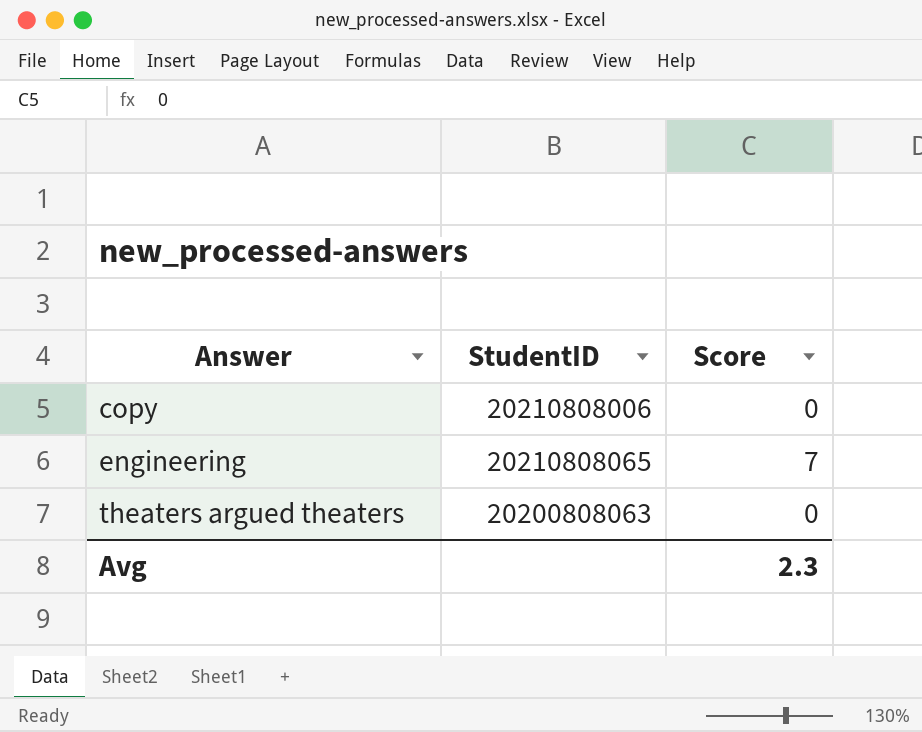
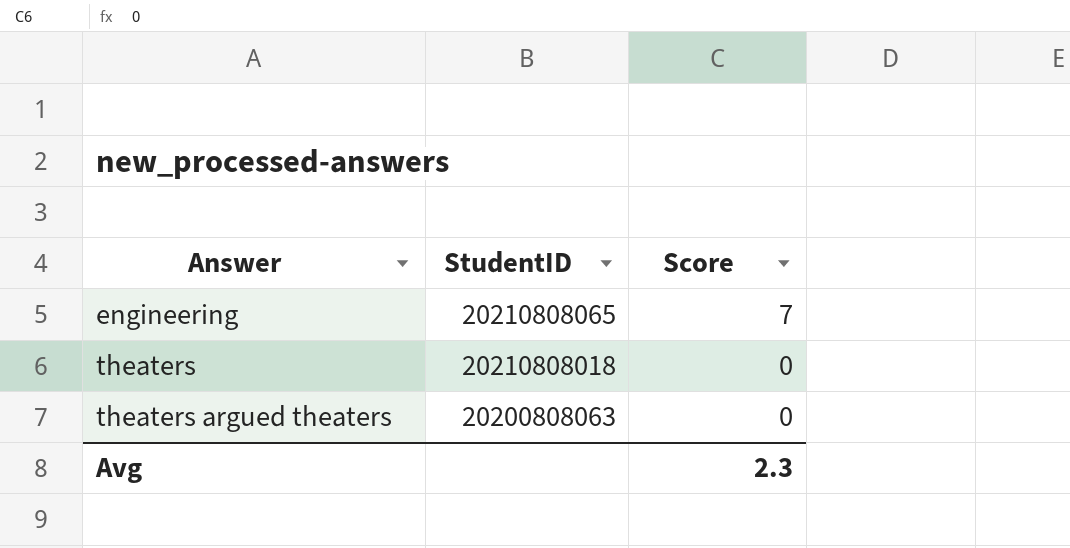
row copy: 20210808006 | 0 -> none
row theaters: none -> 20210808018 | 0

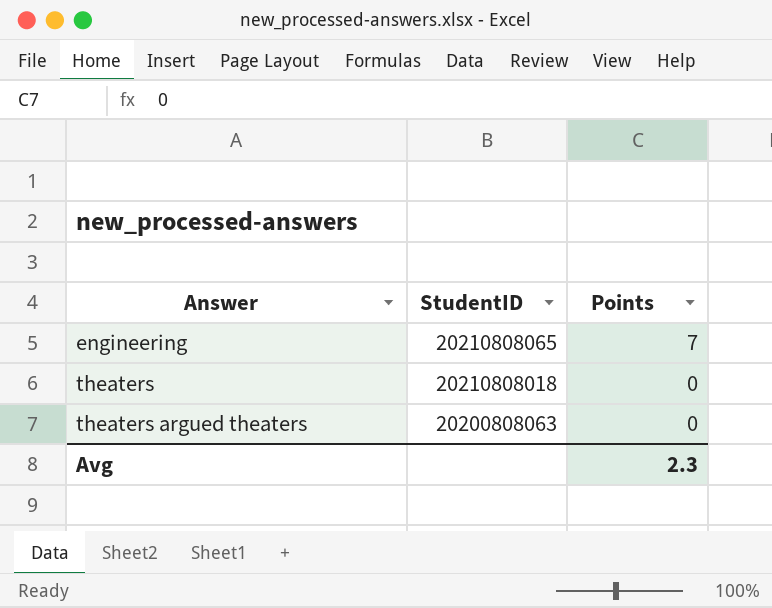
column name: Score -> Points

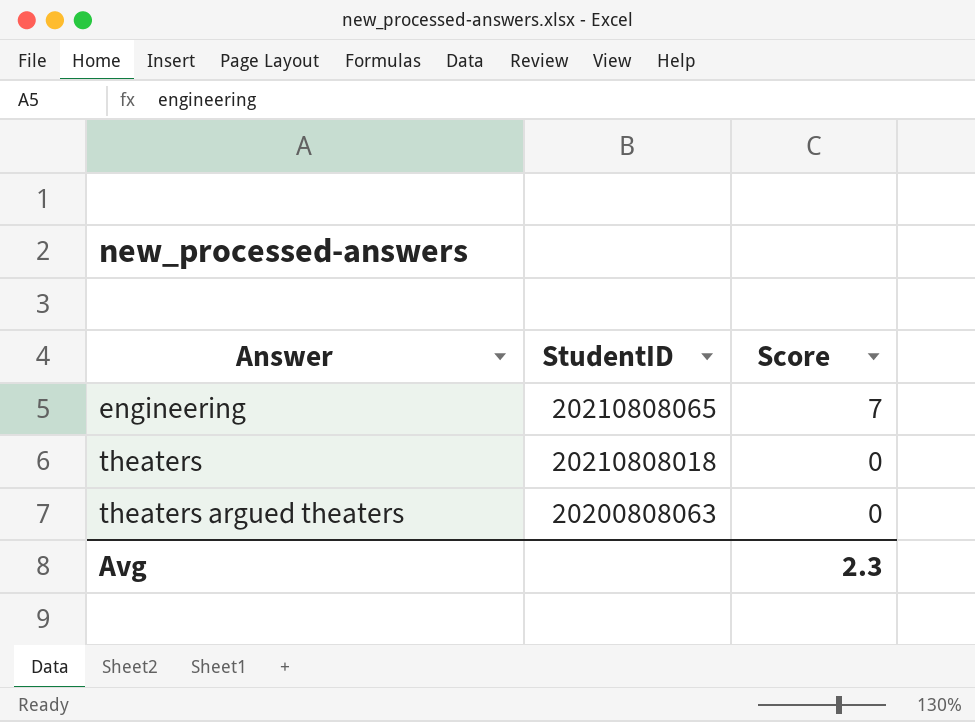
column name: Points -> Score

